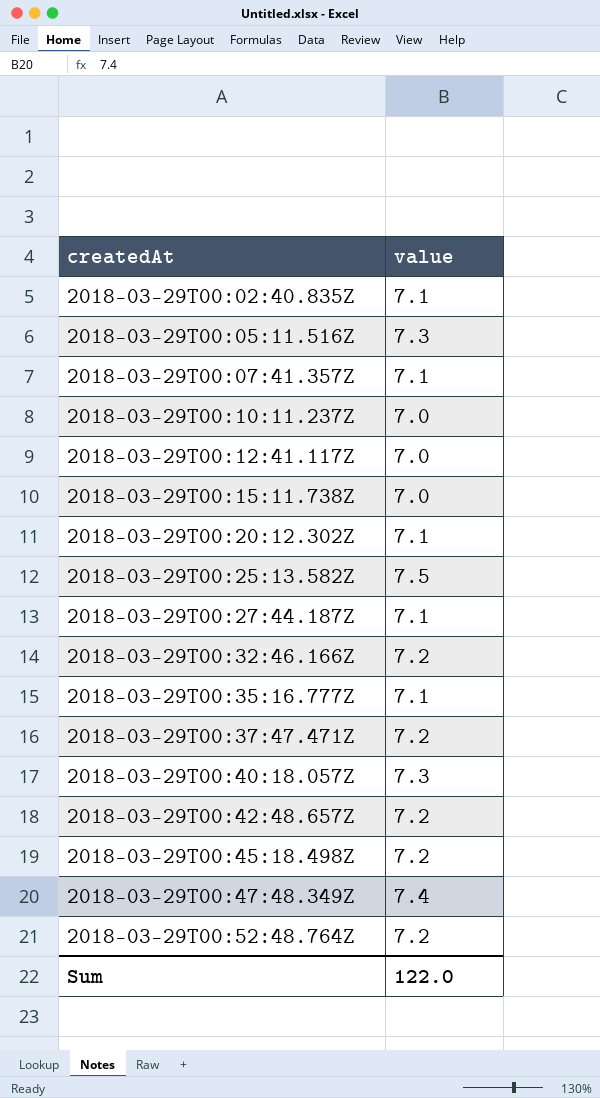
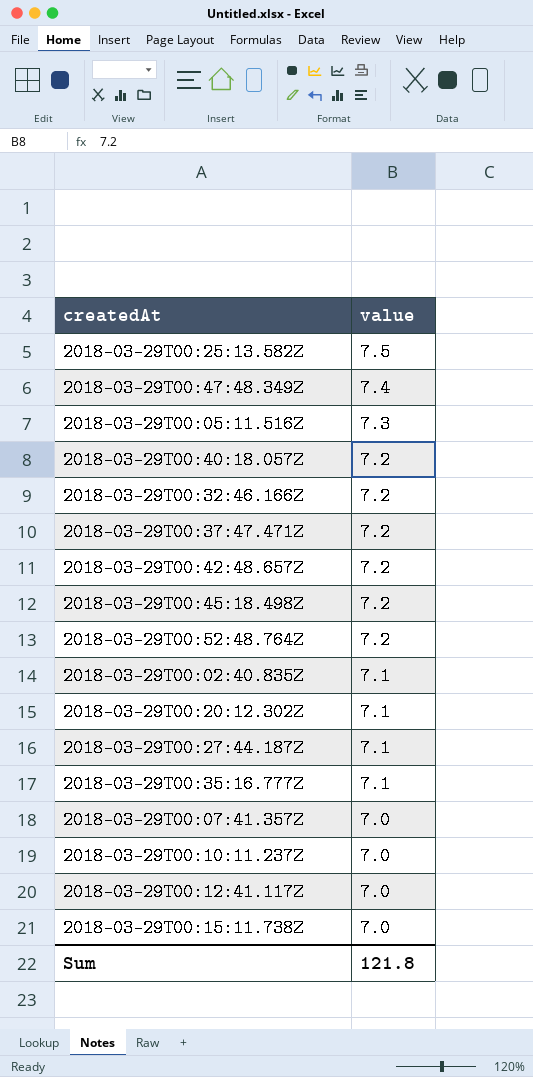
row order: createdAt ascending -> value descending
2018-03-29T00:40:18.057Z | value: 7.3 -> 7.2
2018-03-29T00:07:41.357Z | value: 7.1 -> 7.0
Sum | value: 122.0 -> 121.8

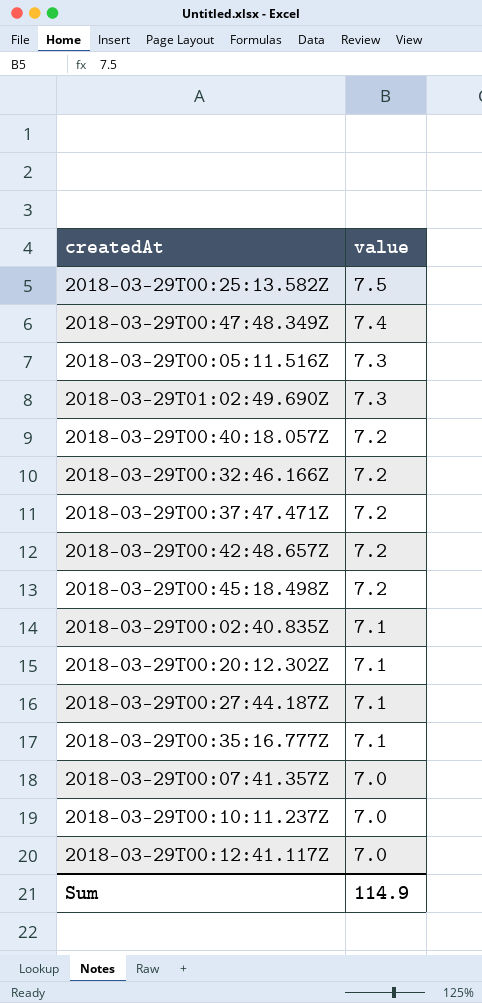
row 2018-03-29T00:52:48.764Z: 7.2 -> none
row 2018-03-29T00:15:11.738Z: 7.0 -> none
row 2018-03-29T01:02:49.690Z: none -> 7.3
Sum | value: 121.8 -> 114.9

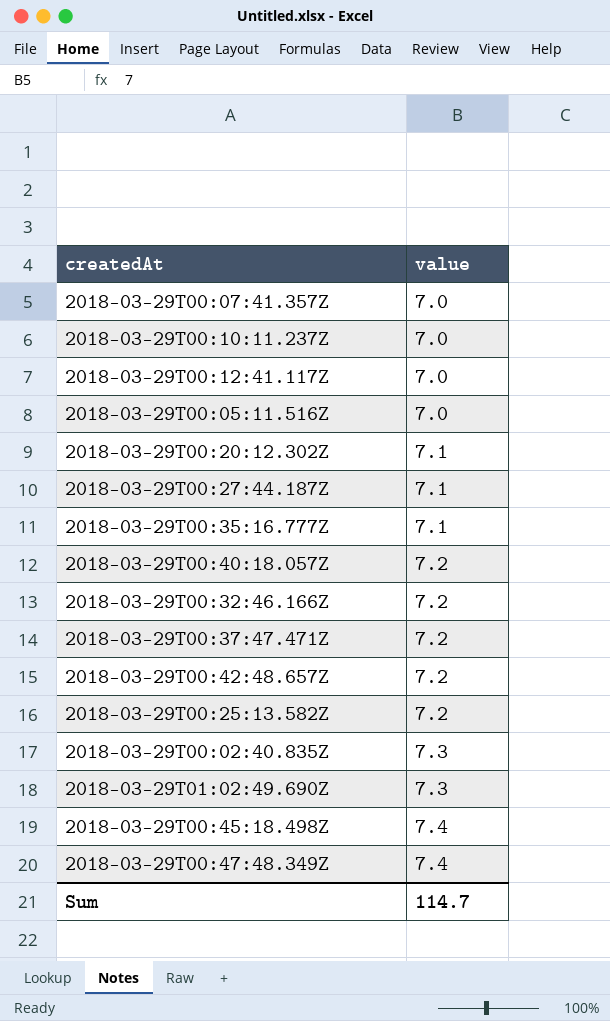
row order: value descending -> value ascending
2018-03-29T00:05:11.516Z | value: 7.3 -> 7.0
2018-03-29T00:25:13.582Z | value: 7.5 -> 7.2
2018-03-29T00:02:40.835Z | value: 7.1 -> 7.3
2018-03-29T00:45:18.498Z | value: 7.2 -> 7.4
Sum | value: 114.9 -> 114.7

